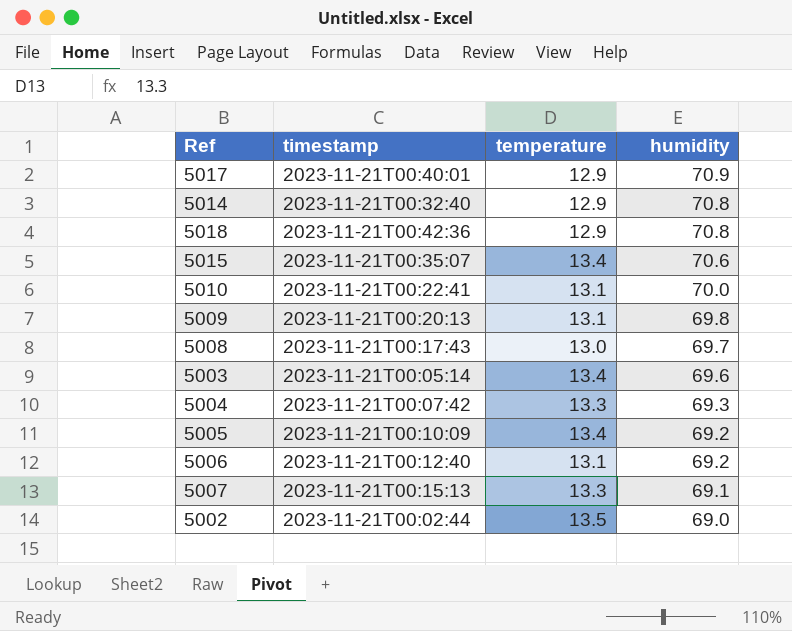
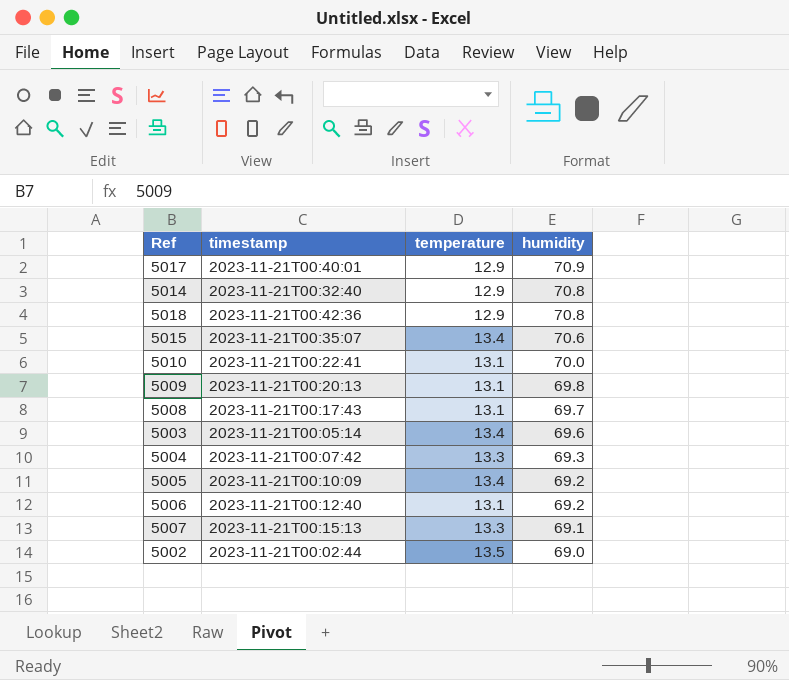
5008 | temperature: 13.0 -> 13.1

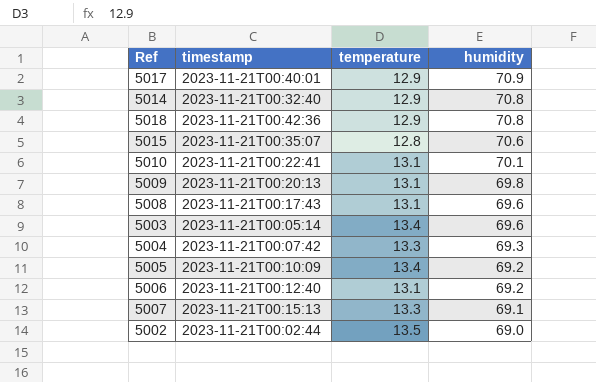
5015 | temperature: 13.4 -> 12.8
5010 | humidity: 70.0 -> 70.1
5008 | humidity: 69.7 -> 69.6

